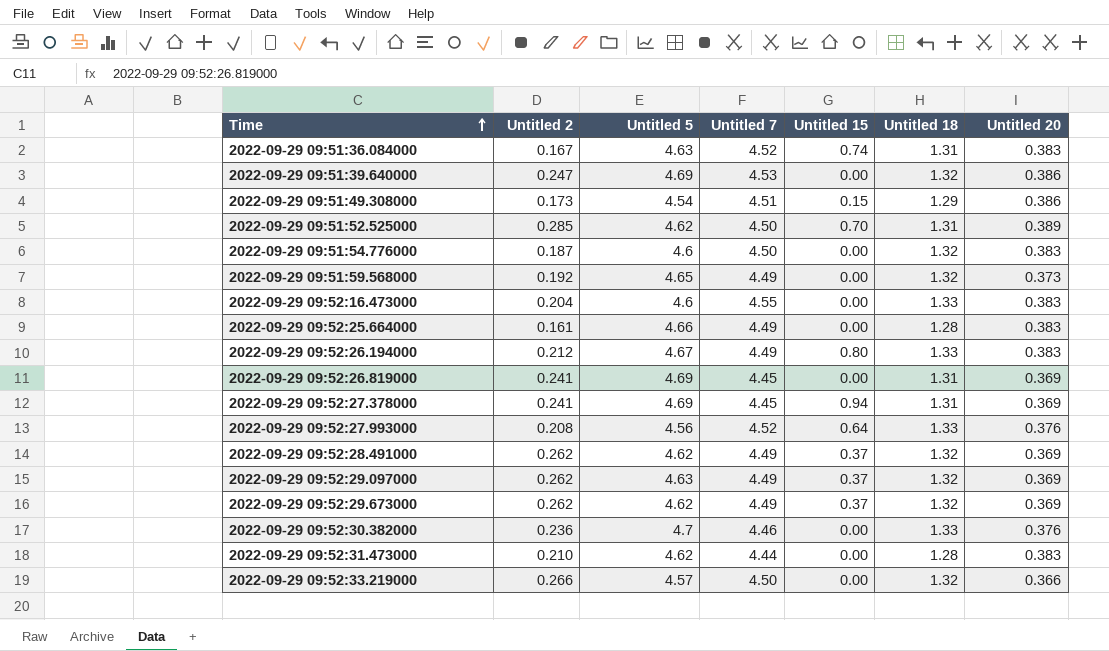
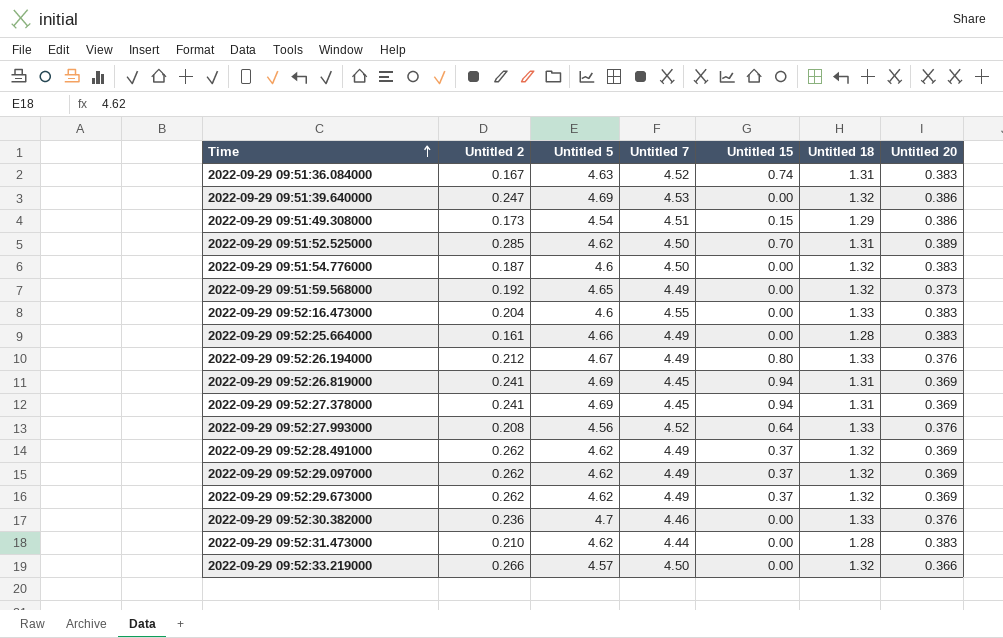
2022-09-29 09:52:26.194000 | Untitled 20: 0.383 -> 0.376
2022-09-29 09:52:26.819000 | Untitled 15: 0.00 -> 0.94
2022-09-29 09:52:29.097000 | Untitled 5: 4.63 -> 4.62

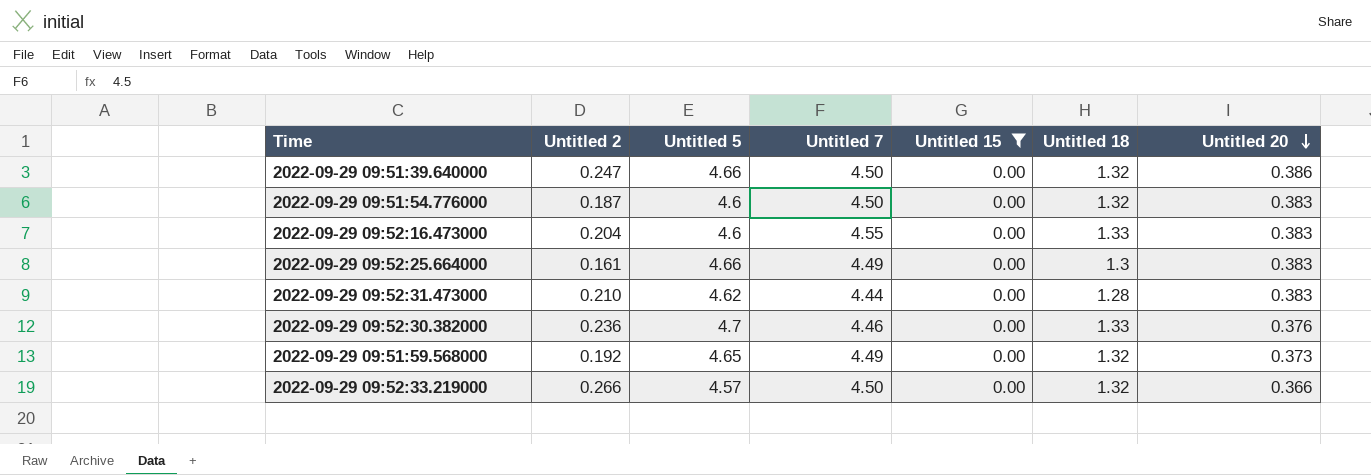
filter: none -> Untitled 15 = 0.00
row order: Time ascending -> Untitled 20 descending
2022-09-29 09:51:39.640000 | Untitled 5: 4.69 -> 4.66
2022-09-29 09:51:39.640000 | Untitled 7: 4.53 -> 4.50
2022-09-29 09:52:25.664000 | Untitled 18: 1.28 -> 1.3

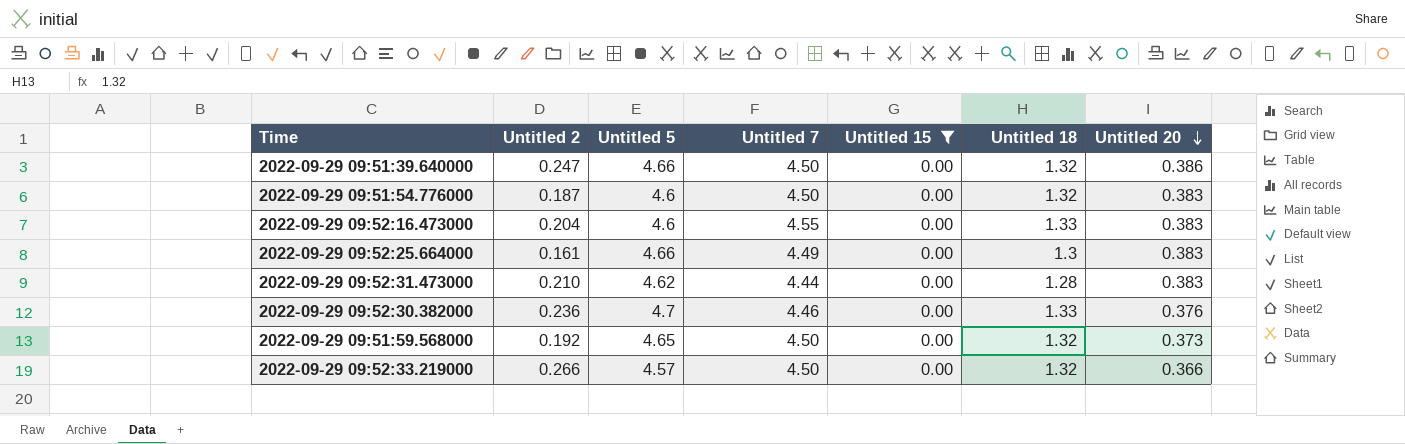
2022-09-29 09:51:59.568000 | Untitled 7: 4.49 -> 4.50

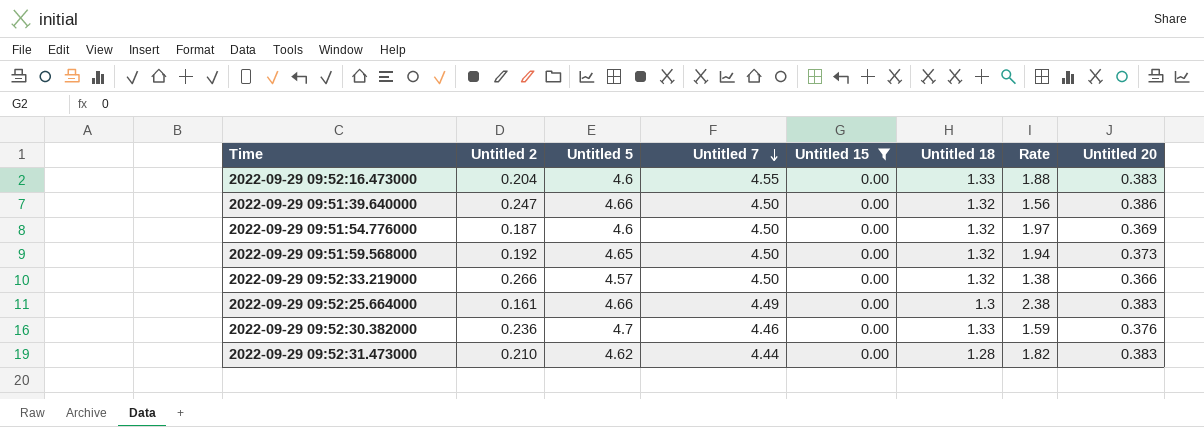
row order: Untitled 20 descending -> Untitled 7 descending
column Rate | formula: none -> [Untitled 20] / [Untitled 2]
2022-09-29 09:51:54.776000 | Untitled 20: 0.383 -> 0.369

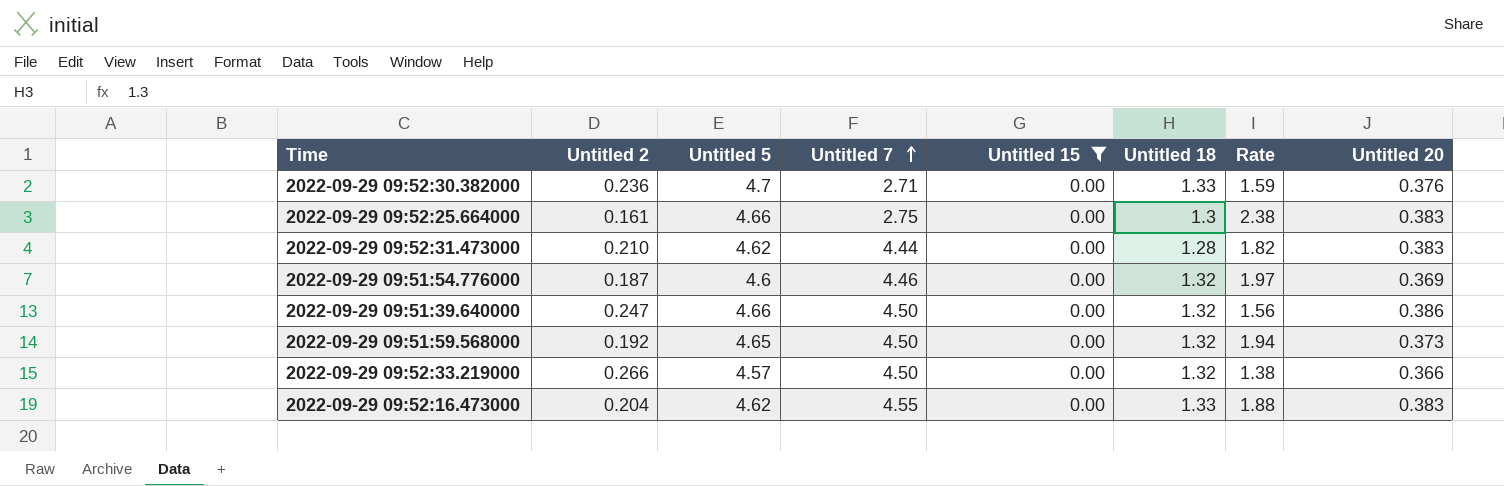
row order: Untitled 7 descending -> Untitled 7 ascending
2022-09-29 09:52:30.382000 | Untitled 7: 4.46 -> 2.71
2022-09-29 09:52:25.664000 | Untitled 7: 4.49 -> 2.75
2022-09-29 09:51:54.776000 | Untitled 7: 4.50 -> 4.46
2022-09-29 09:52:16.473000 | Untitled 5: 4.6 -> 4.62

